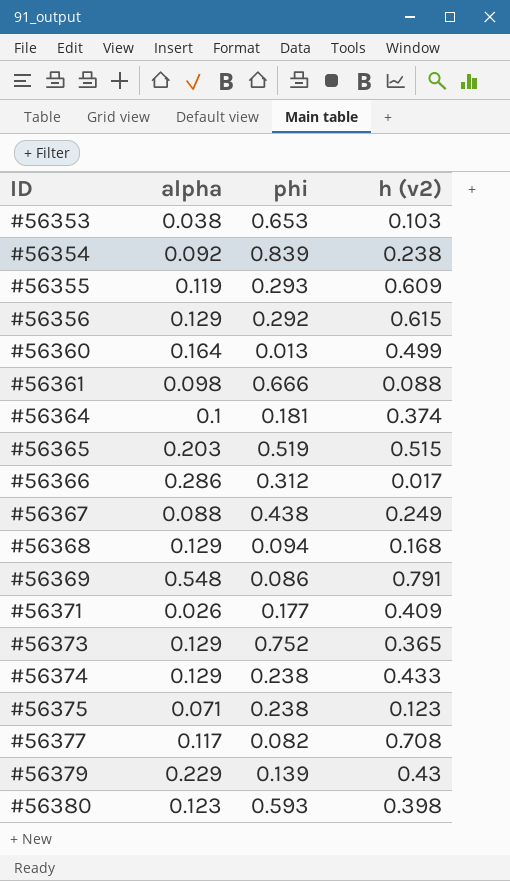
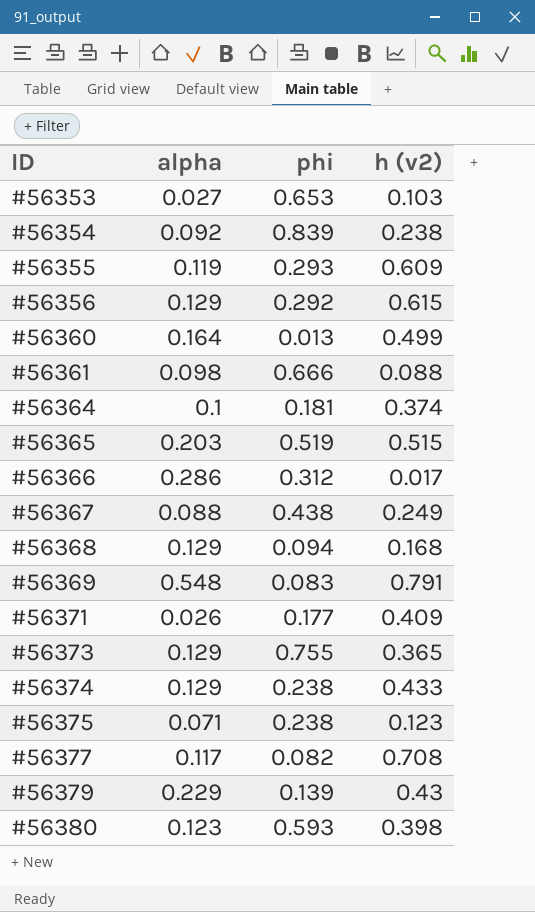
#56353 | alpha: 0.038 -> 0.027
#56369 | phi: 0.086 -> 0.083
#56373 | phi: 0.752 -> 0.755

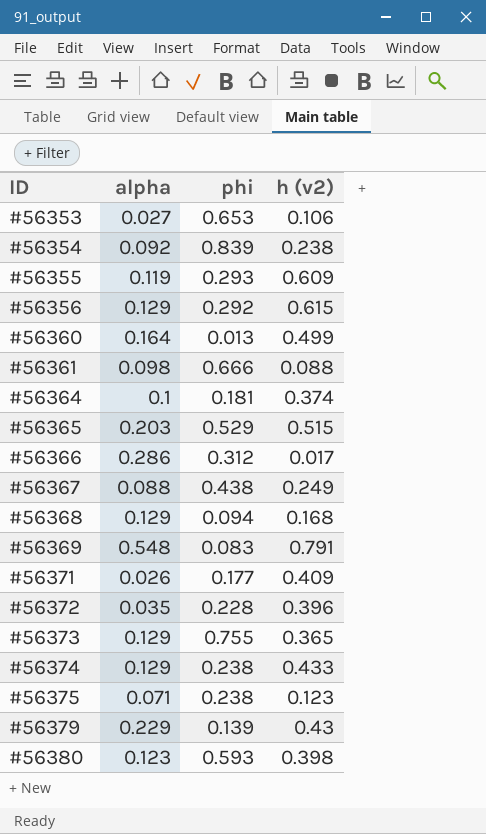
row #56377: 0.117 | 0.082 | 0.708 -> none
#56353 | h (v2): 0.103 -> 0.106
#56365 | phi: 0.519 -> 0.529
row #56372: none -> 0.035 | 0.228 | 0.396

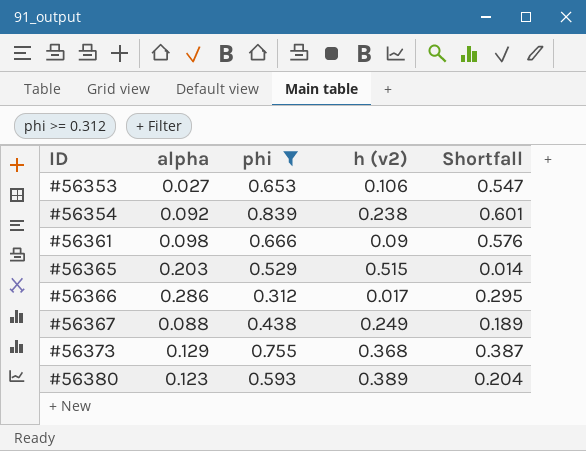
filter: none -> phi >= 0.312
column Shortfall | formula: none -> [phi] - [h (v2)]
#56361 | h (v2): 0.088 -> 0.09
#56373 | h (v2): 0.365 -> 0.368
#56380 | h (v2): 0.398 -> 0.389

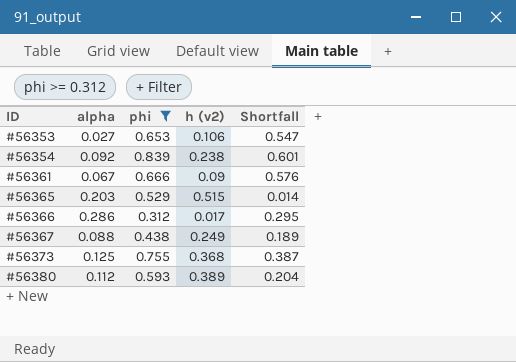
#56361 | alpha: 0.098 -> 0.067
#56373 | alpha: 0.129 -> 0.125
#56380 | alpha: 0.123 -> 0.112

